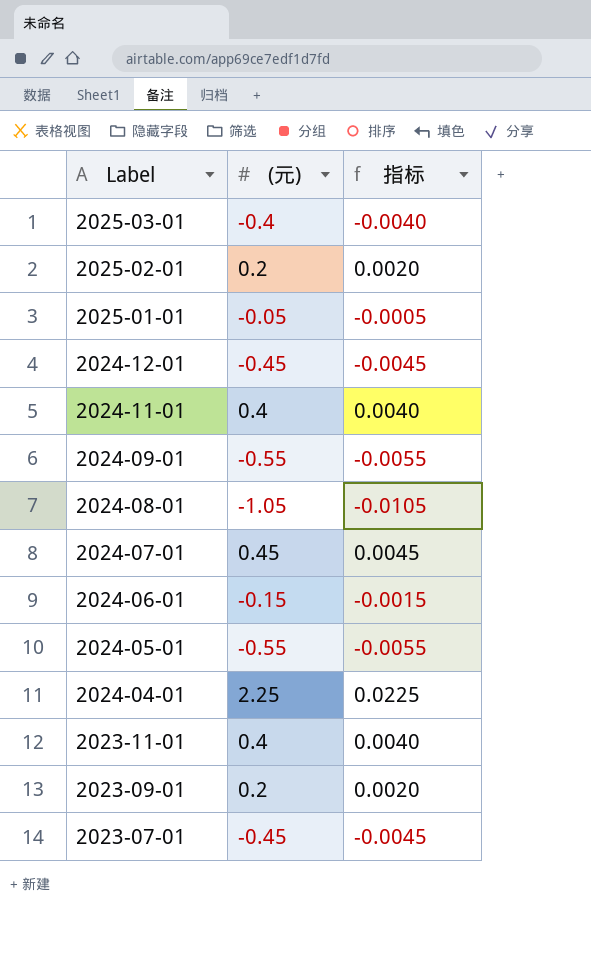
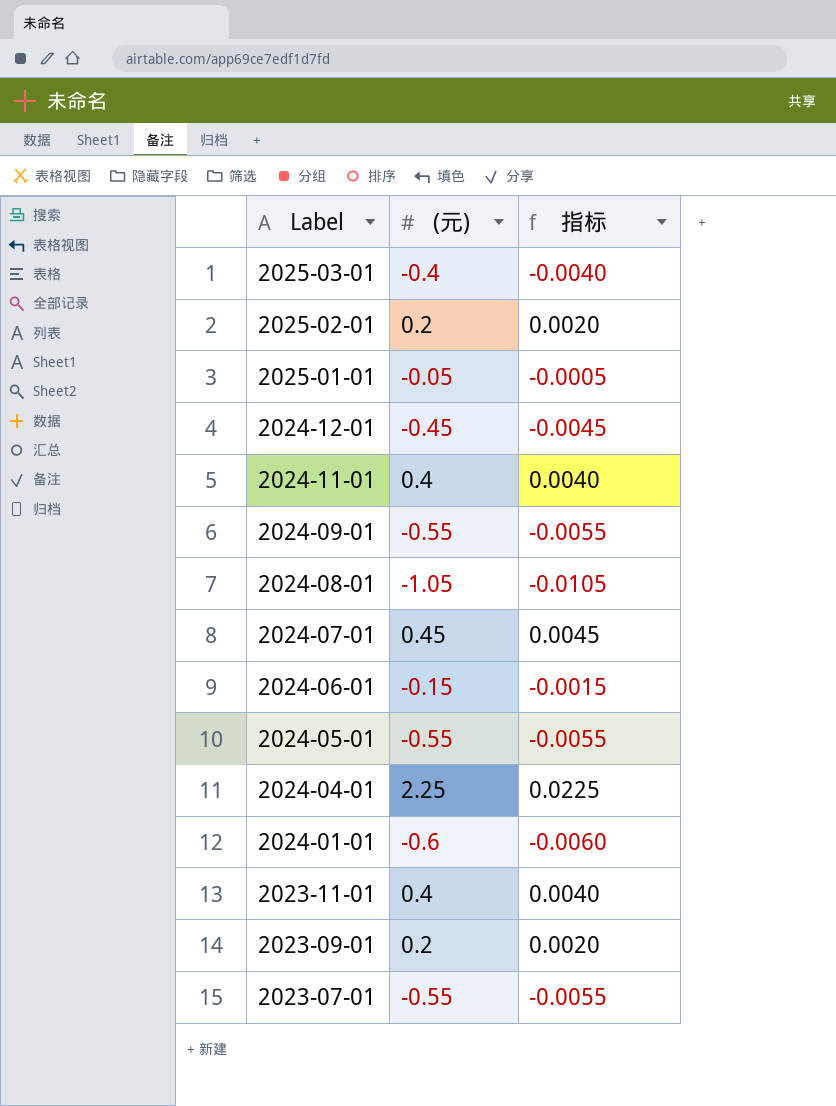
row 2024-01-01: none -> -0.6 | -0.0060
2023-07-01 | (元): -0.45 -> -0.55
2023-07-01 | 指标: -0.0045 -> -0.0055

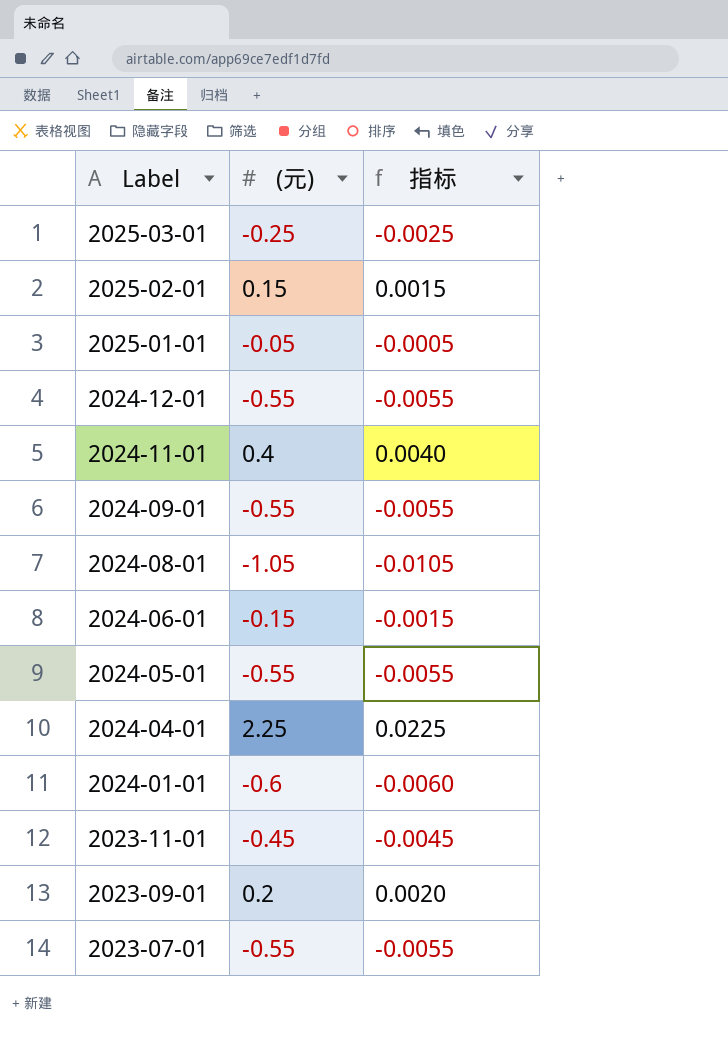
row 2024-07-01: 0.45 | 0.0045 -> none
2025-03-01 | (元): -0.4 -> -0.25
2025-03-01 | 指标: -0.0040 -> -0.0025
2025-02-01 | (元): 0.2 -> 0.15
2025-02-01 | 指标: 0.0020 -> 0.0015
2024-12-01 | (元): -0.45 -> -0.55
2024-12-01 | 指标: -0.0045 -> -0.0055
2023-11-01 | (元): 0.4 -> -0.45
2023-11-01 | 指标: 0.0040 -> -0.0045

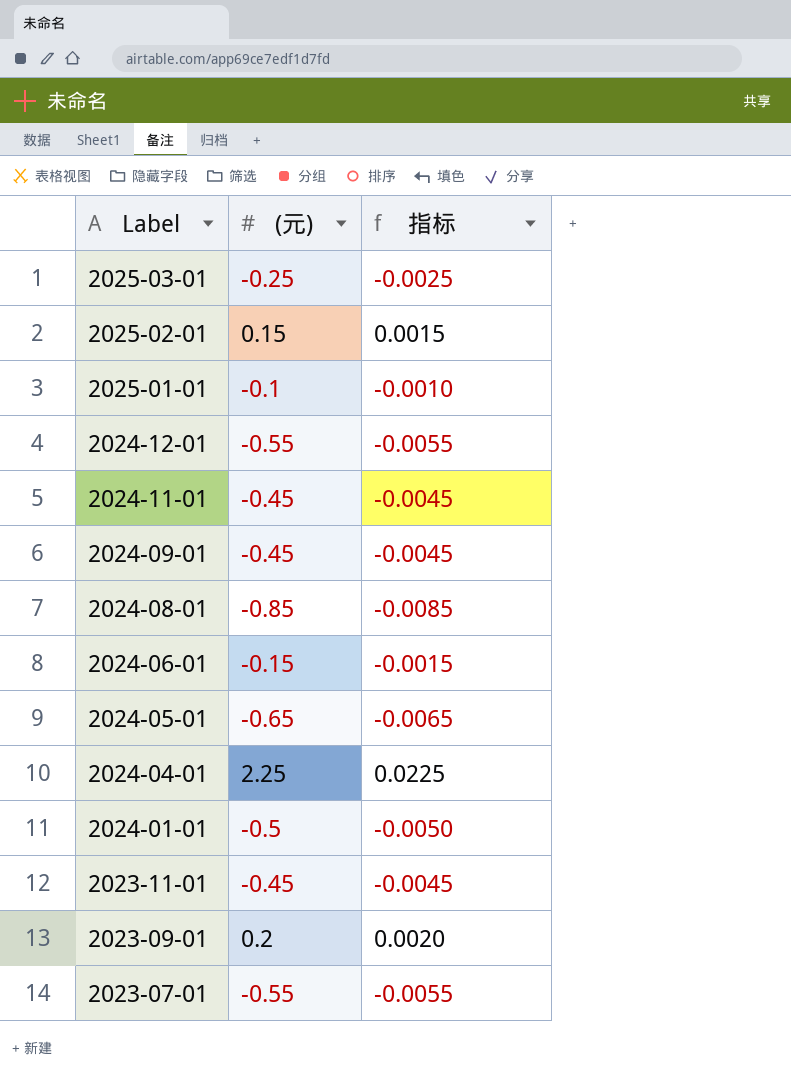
2025-01-01 | (元): -0.05 -> -0.1
2025-01-01 | 指标: -0.0005 -> -0.0010
2024-11-01 | (元): 0.4 -> -0.45
2024-11-01 | 指标: 0.0040 -> -0.0045
2024-09-01 | (元): -0.55 -> -0.45
2024-09-01 | 指标: -0.0055 -> -0.0045
2024-08-01 | (元): -1.05 -> -0.85
2024-08-01 | 指标: -0.0105 -> -0.0085
2024-05-01 | (元): -0.55 -> -0.65
2024-05-01 | 指标: -0.0055 -> -0.0065
2024-01-01 | (元): -0.6 -> -0.5
2024-01-01 | 指标: -0.0060 -> -0.0050

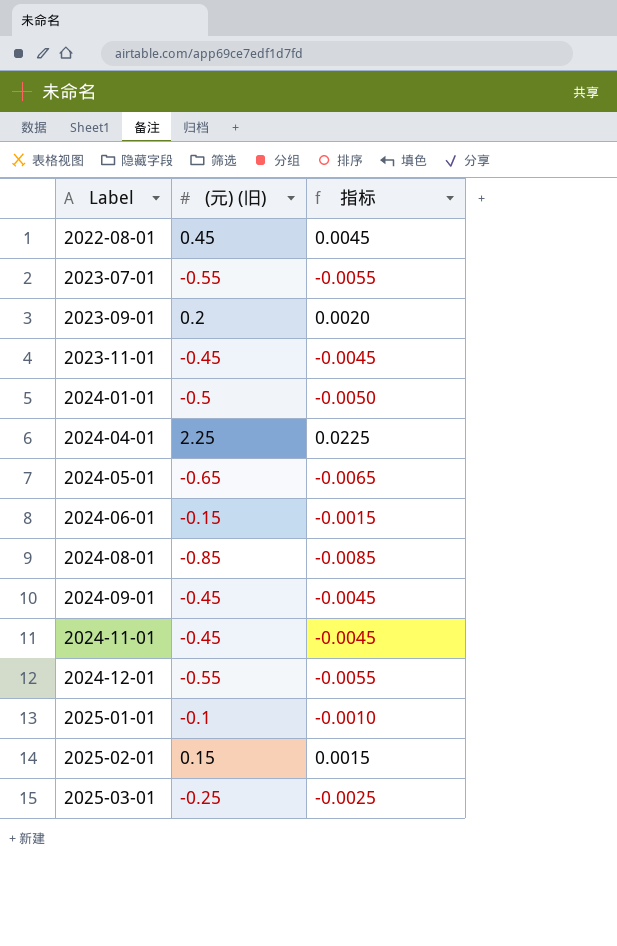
row order: Label descending -> Label ascending
column name: (元) -> (元) (旧)
row 2022-08-01: none -> 0.45 | 0.0045

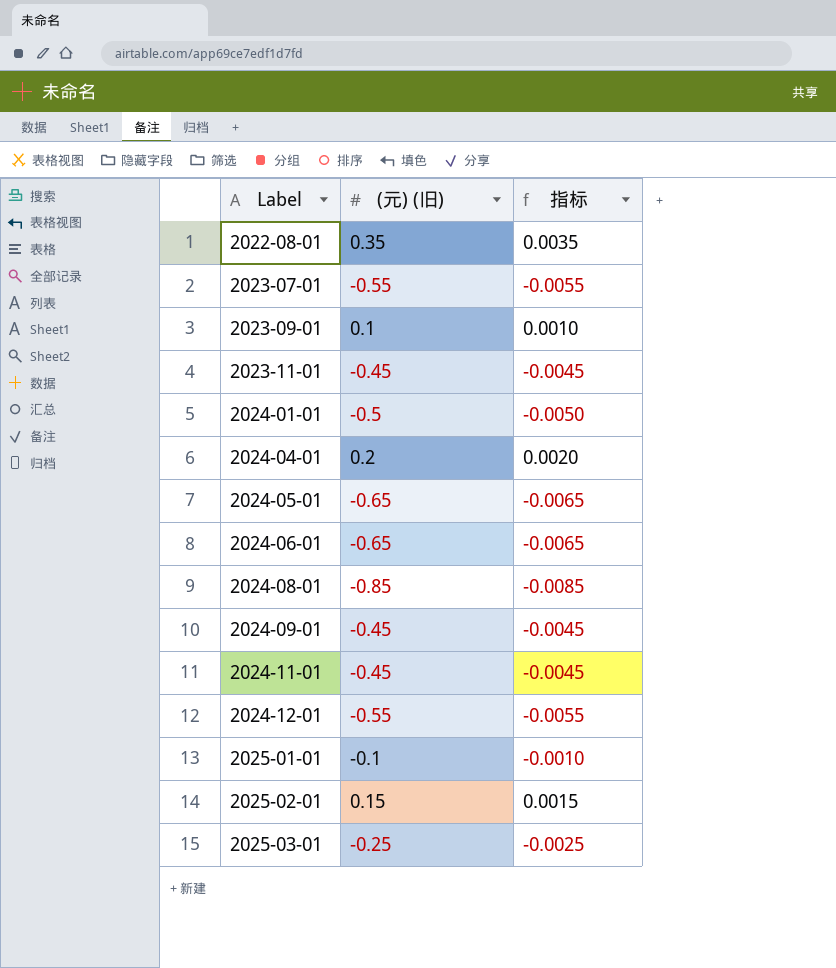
2022-08-01 | (元) (旧): 0.45 -> 0.35
2022-08-01 | 指标: 0.0045 -> 0.0035
2023-09-01 | (元) (旧): 0.2 -> 0.1
2023-09-01 | 指标: 0.0020 -> 0.0010
2024-04-01 | (元) (旧): 2.25 -> 0.2
2024-04-01 | 指标: 0.0225 -> 0.0020
2024-06-01 | (元) (旧): -0.15 -> -0.65
2024-06-01 | 指标: -0.0015 -> -0.0065

